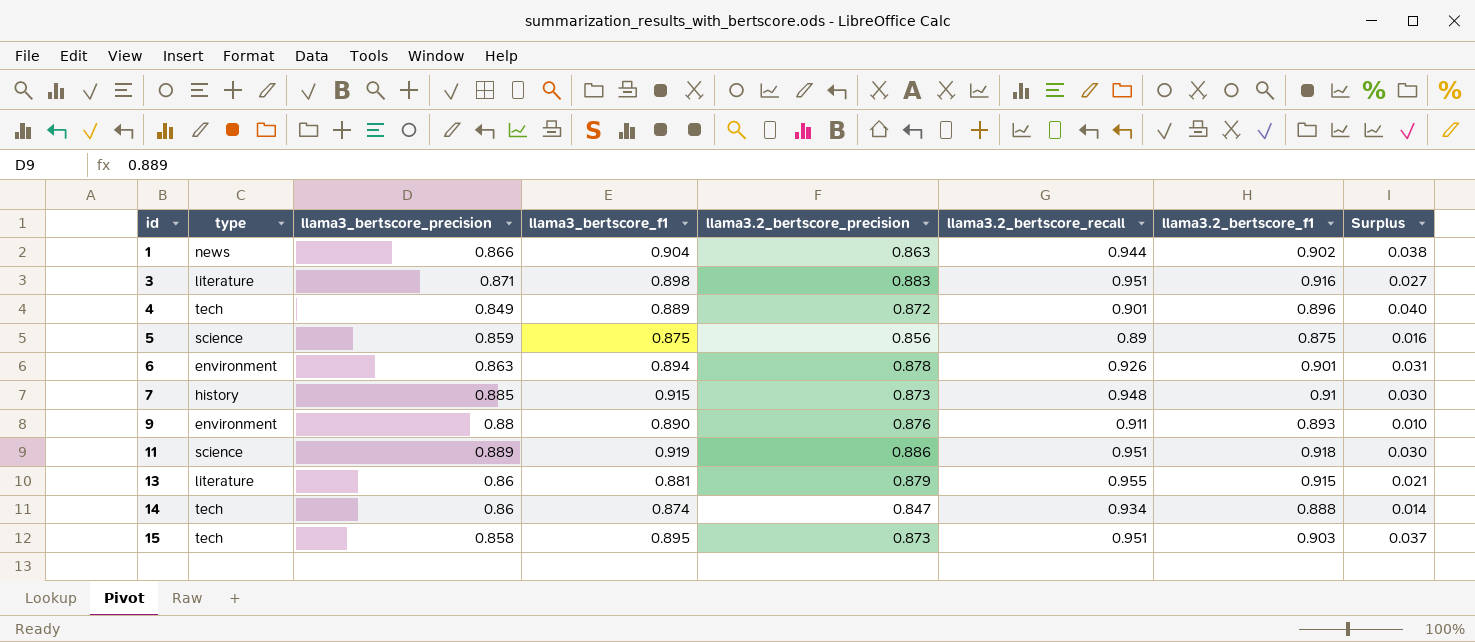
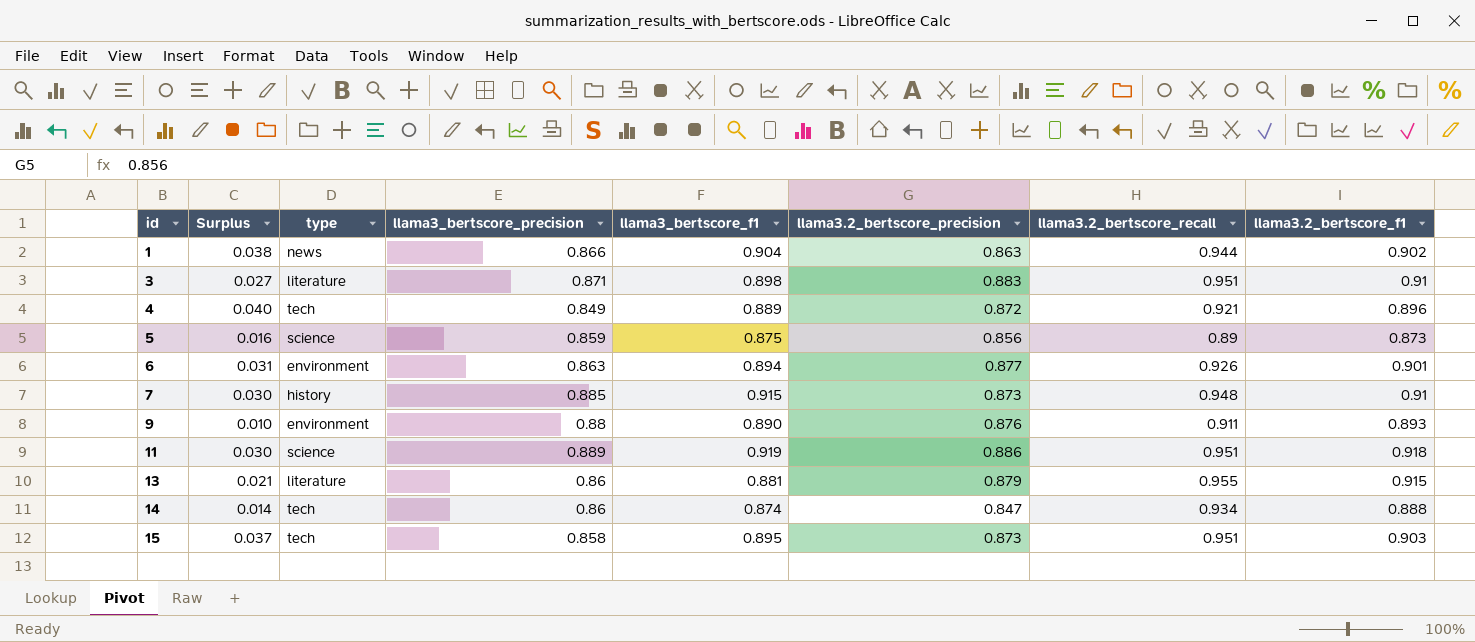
column Surplus | position: 8 -> 2
3 | llama3.2_bertscore_f1: 0.916 -> 0.91
4 | llama3.2_bertscore_recall: 0.901 -> 0.921
5 | llama3.2_bertscore_f1: 0.875 -> 0.873
6 | llama3.2_bertscore_precision: 0.878 -> 0.877

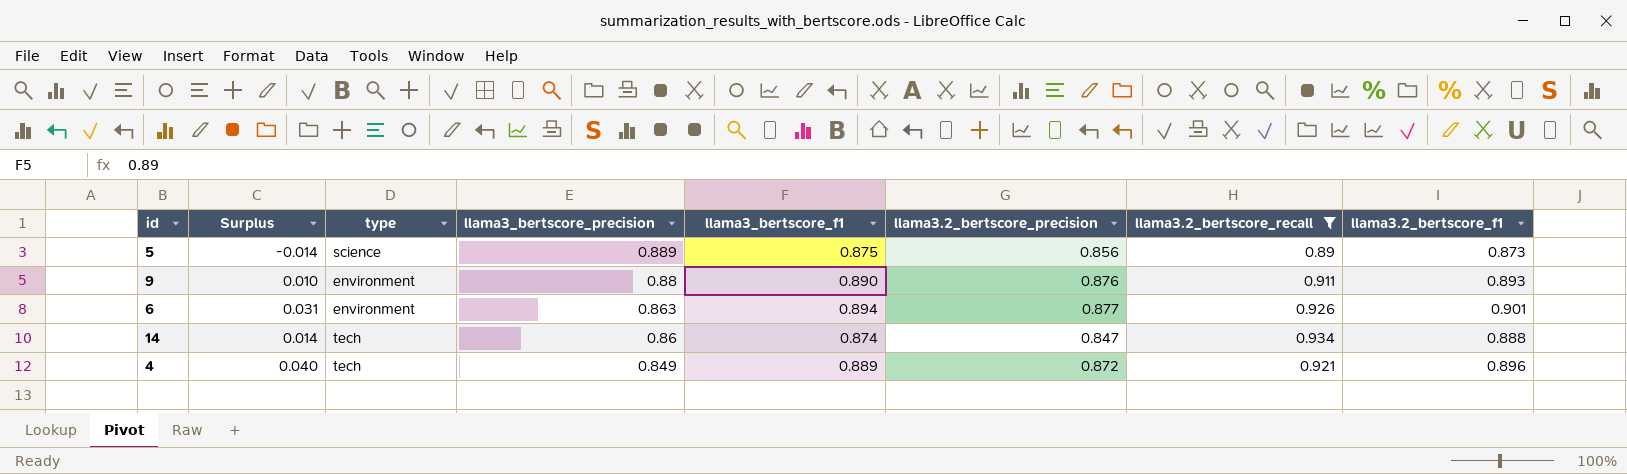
filter: none -> llama3.2_bertscore_recall <= 0.934
row order: id ascending -> llama3_bertscore_precision descending
5 | Surplus: 0.016 -> -0.014
5 | llama3_bertscore_precision: 0.859 -> 0.889

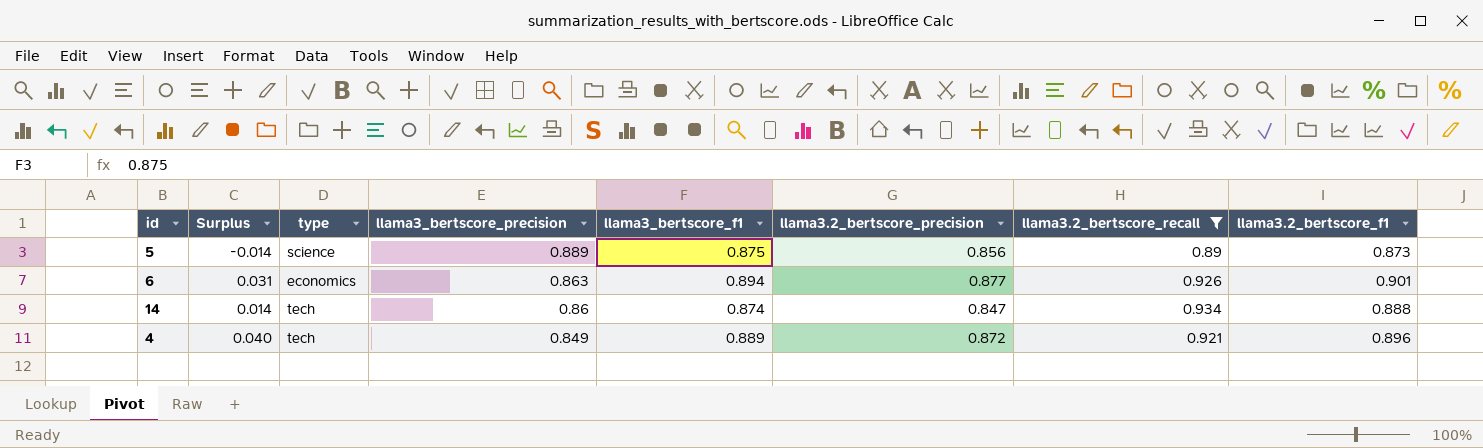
row 9: 0.010 | environment | 0.88 | 0.890 | 0.876 | 0.911 | 0.893 -> none
6 | type: environment -> economics

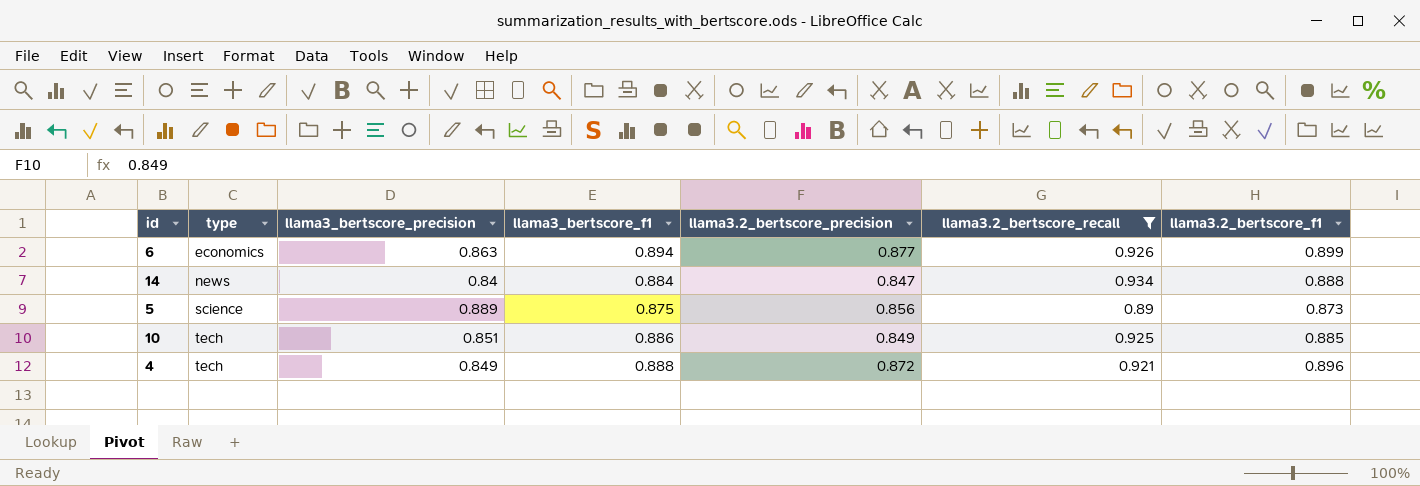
row order: llama3_bertscore_precision descending -> type ascending
column Surplus | formula: [llama3_bertscore_f1] - [llama3_bertscore_precision] -> none
6 | llama3.2_bertscore_f1: 0.901 -> 0.899
14 | type: tech -> news
14 | llama3_bertscore_precision: 0.86 -> 0.84
14 | llama3_bertscore_f1: 0.874 -> 0.884
row 10: none -> tech | 0.851 | 0.886 | 0.849 | 0.925 | 0.885
4 | llama3_bertscore_f1: 0.889 -> 0.888

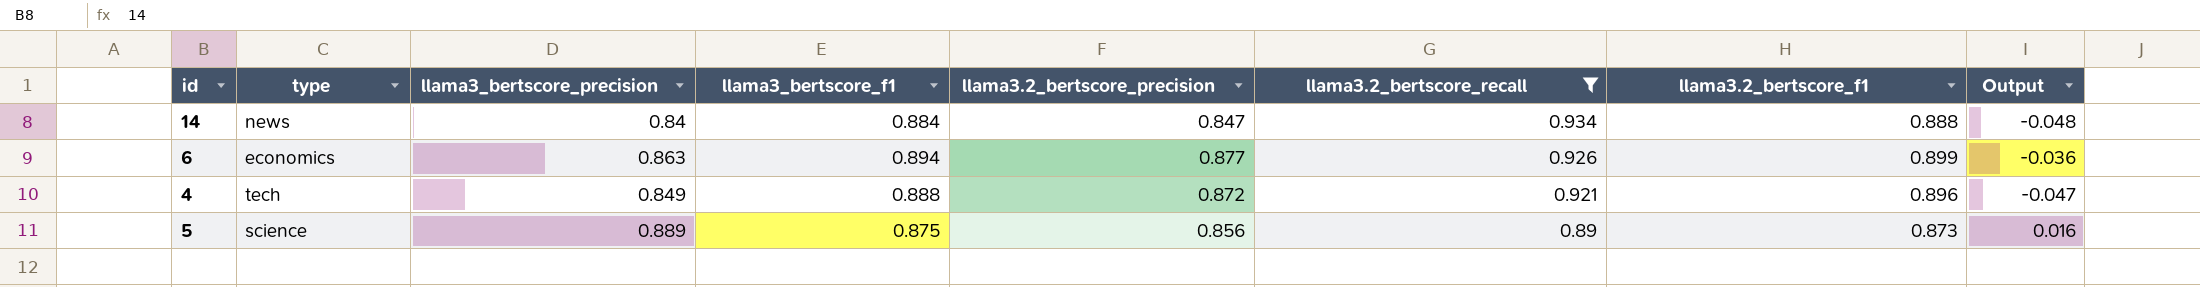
row order: type ascending -> llama3.2_bertscore_recall descending
column Output | formula: none -> [llama3_bertscore_precision] - [llama3.2_bertscore_f1]
row 10: tech | 0.851 | 0.886 | 0.849 | 0.925 | 0.885 -> none

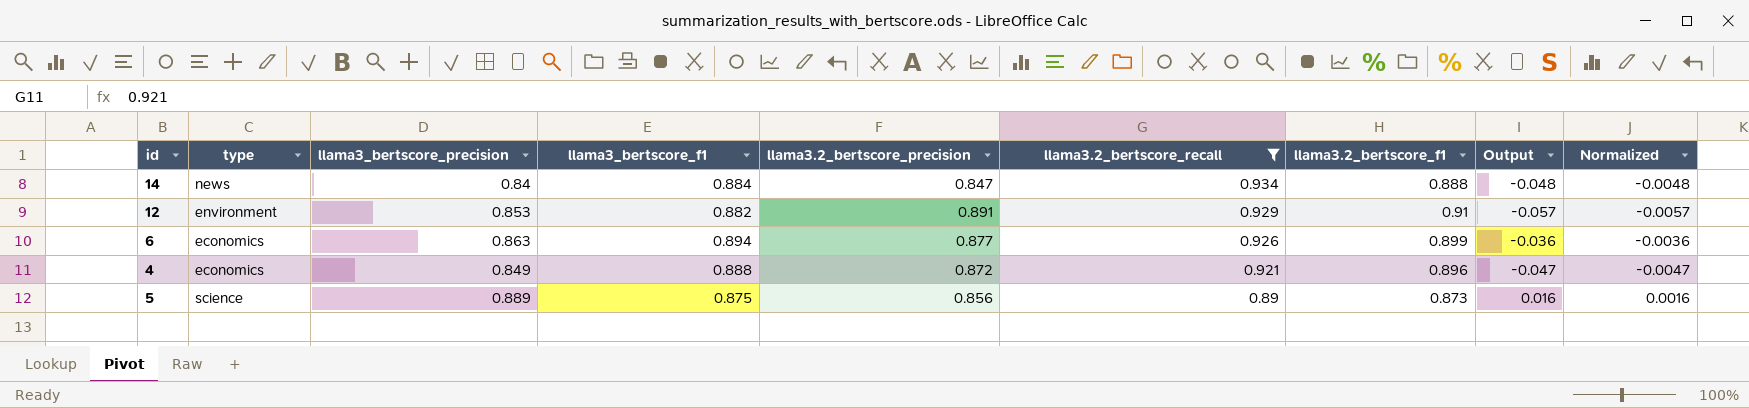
column Normalized | formula: none -> [Output] * 0.1
row 12: none -> environment | 0.853 | 0.882 | 0.891 | 0.929 | 0.91 | -0.057 | -0.0057
4 | type: tech -> economics

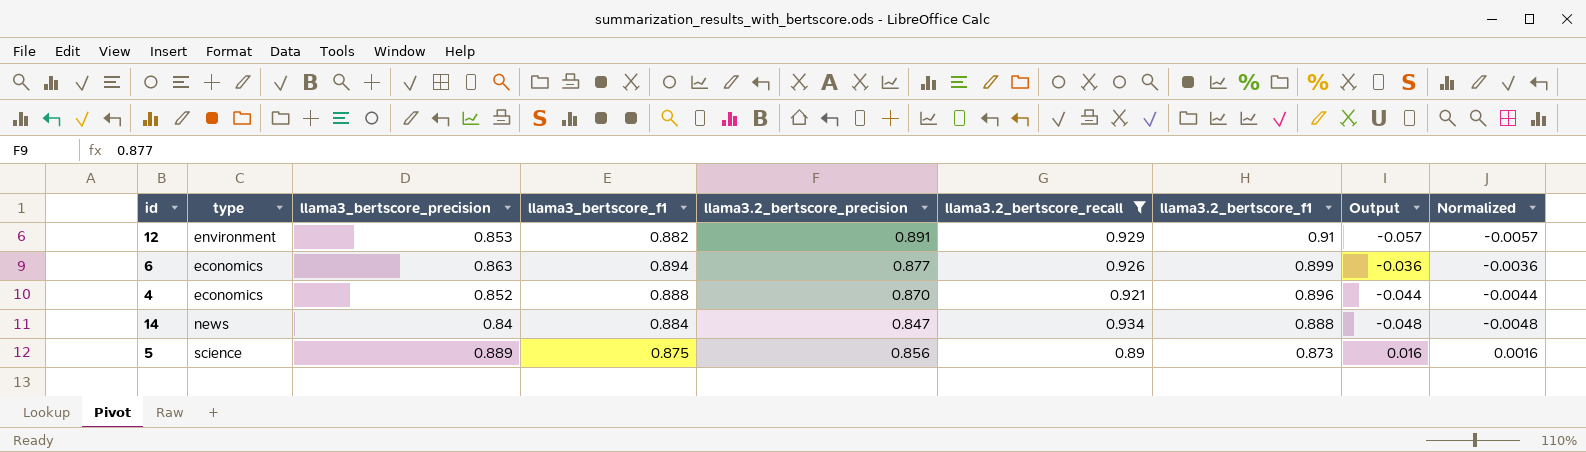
row order: llama3.2_bertscore_recall descending -> llama3.2_bertscore_f1 descending
4 | llama3_bertscore_precision: 0.849 -> 0.852
4 | llama3.2_bertscore_precision: 0.872 -> 0.870
4 | Output: -0.047 -> -0.044
4 | Normalized: -0.0047 -> -0.0044

